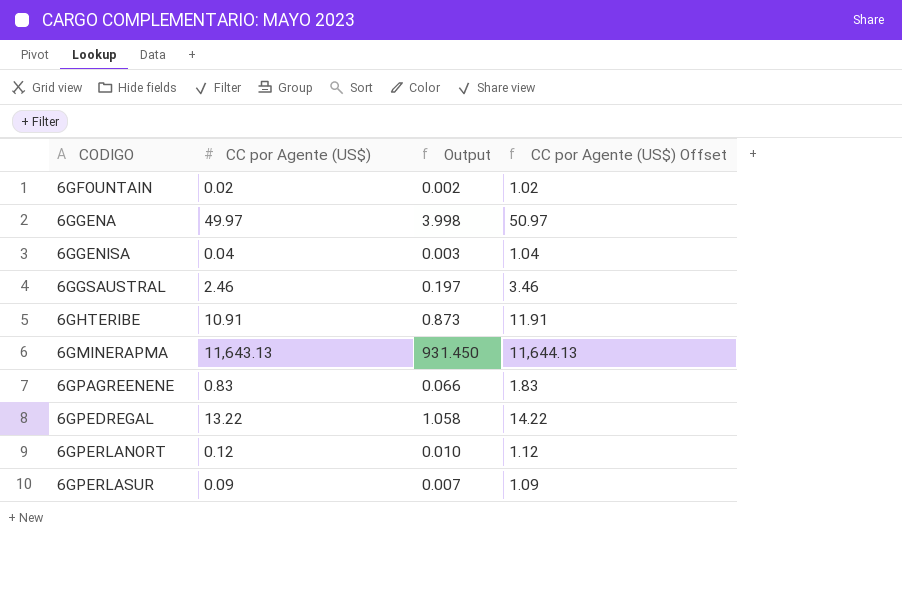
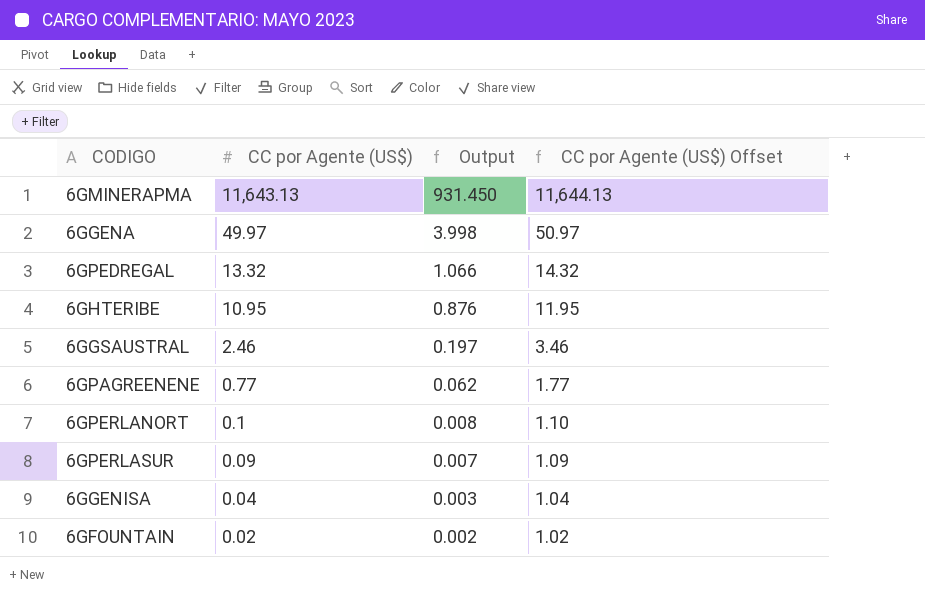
row order: CODIGO ascending -> CC por Agente (US$) descending
6GPEDREGAL | CC por Agente (US$): 13.22 -> 13.32
6GPEDREGAL | Output: 1.058 -> 1.066
6GPEDREGAL | CC por Agente (US$) Offset: 14.22 -> 14.32
6GHTERIBE | CC por Agente (US$): 10.91 -> 10.95
6GHTERIBE | Output: 0.873 -> 0.876
6GHTERIBE | CC por Agente (US$) Offset: 11.91 -> 11.95
6GPAGREENENE | CC por Agente (US$): 0.83 -> 0.77
6GPAGREENENE | Output: 0.066 -> 0.062
6GPAGREENENE | CC por Agente (US$) Offset: 1.83 -> 1.77
6GPERLANORT | CC por Agente (US$): 0.12 -> 0.1
6GPERLANORT | Output: 0.010 -> 0.008
6GPERLANORT | CC por Agente (US$) Offset: 1.12 -> 1.10

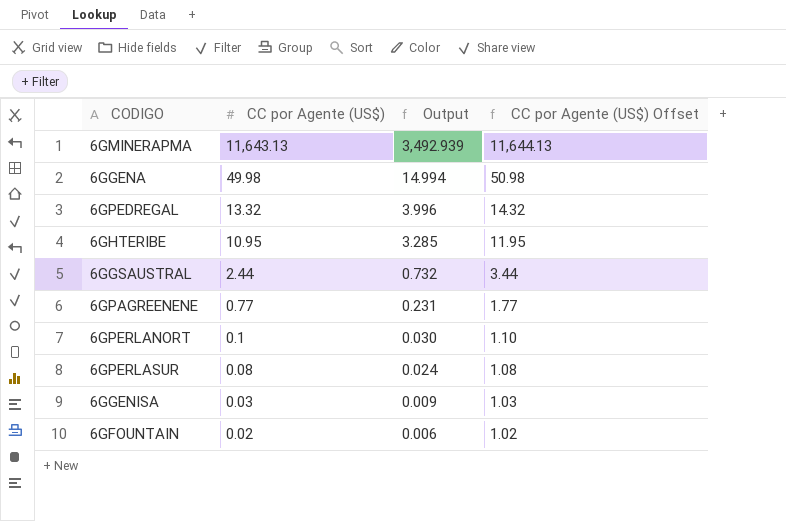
column Output | formula: [CC por Agente (US$)] * 0.08 -> [CC por Agente (US$)] * 0.3
6GGENA | CC por Agente (US$): 49.97 -> 49.98
6GGENA | CC por Agente (US$) Offset: 50.97 -> 50.98
6GGSAUSTRAL | CC por Agente (US$): 2.46 -> 2.44
6GGSAUSTRAL | CC por Agente (US$) Offset: 3.46 -> 3.44
6GPERLASUR | CC por Agente (US$): 0.09 -> 0.08
6GPERLASUR | CC por Agente (US$) Offset: 1.09 -> 1.08
6GGENISA | CC por Agente (US$): 0.04 -> 0.03
6GGENISA | CC por Agente (US$) Offset: 1.04 -> 1.03

